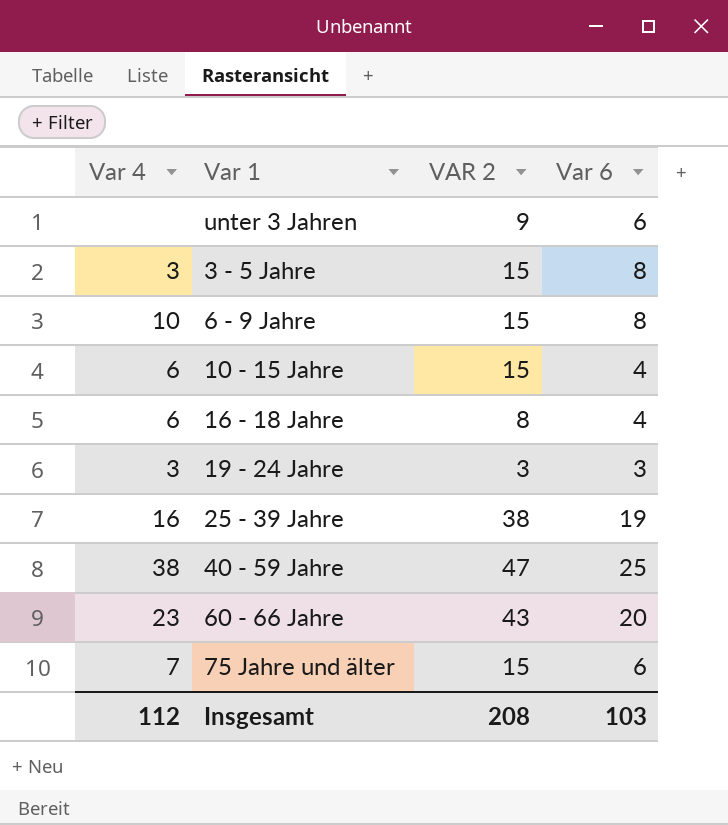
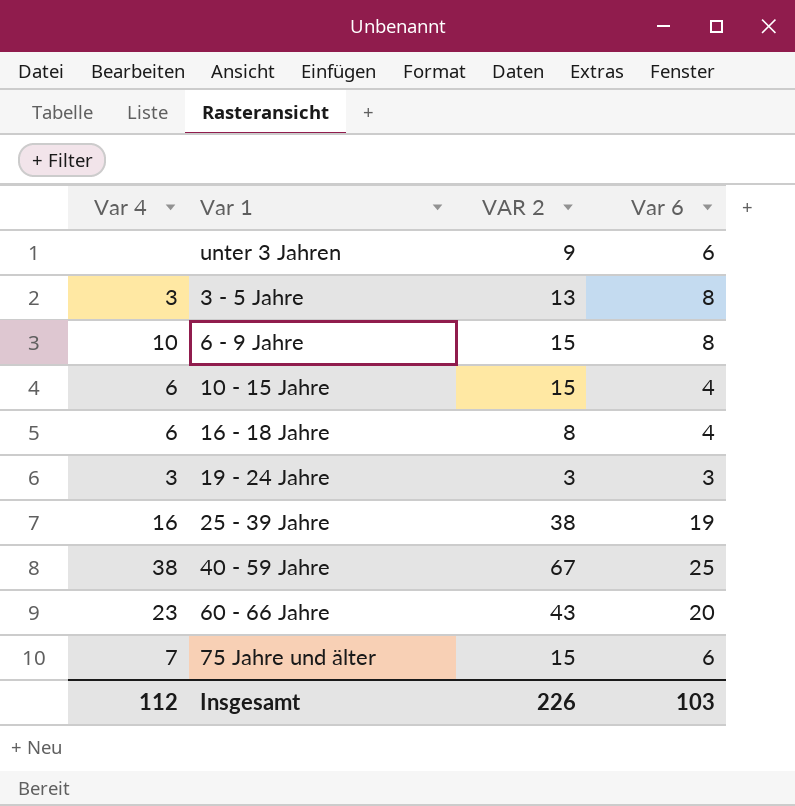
3 - 5 Jahre | VAR 2: 15 -> 13
40 - 59 Jahre | VAR 2: 47 -> 67
Insgesamt | VAR 2: 208 -> 226

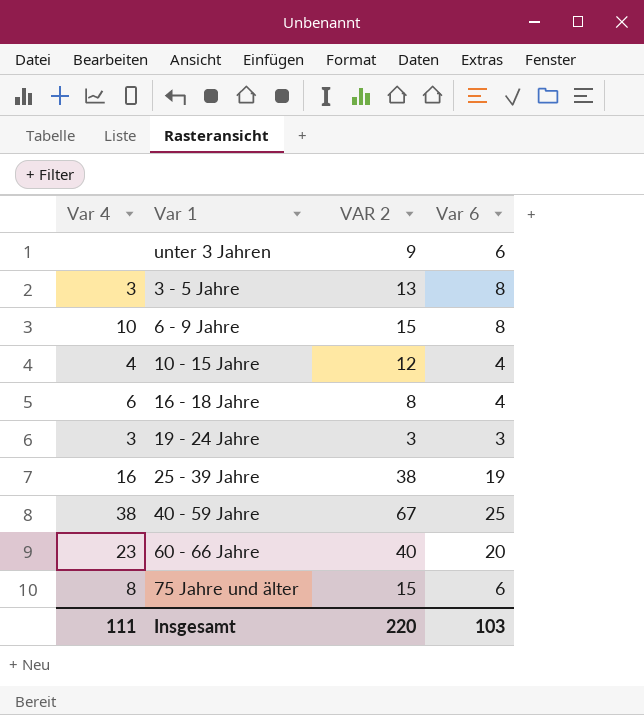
10 - 15 Jahre | Var 4: 6 -> 4
10 - 15 Jahre | VAR 2: 15 -> 12
60 - 66 Jahre | VAR 2: 43 -> 40
75 Jahre und älter | Var 4: 7 -> 8
Insgesamt | Var 4: 112 -> 111
Insgesamt | VAR 2: 226 -> 220

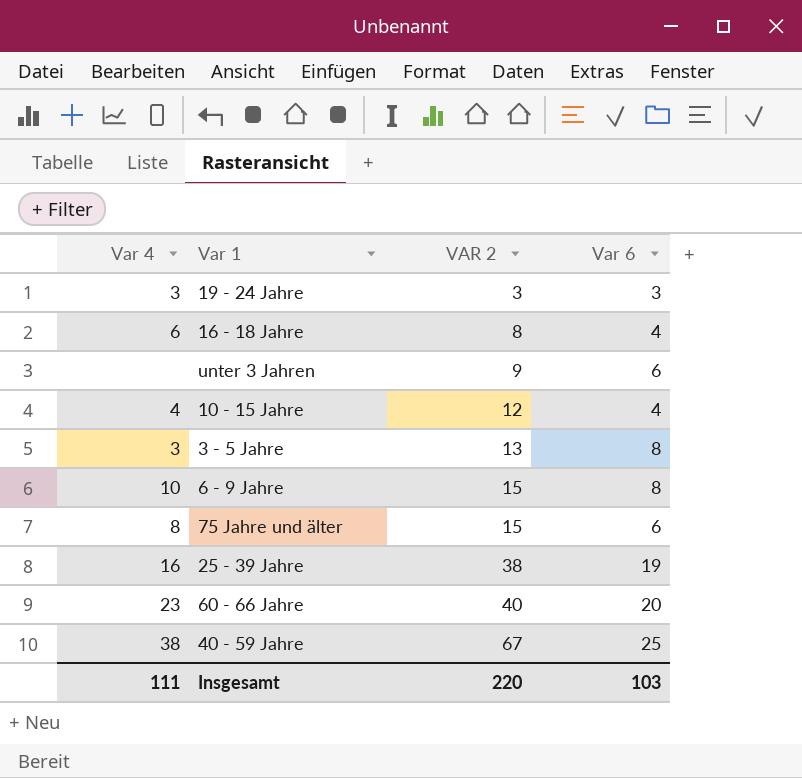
row order: none -> VAR 2 ascending

